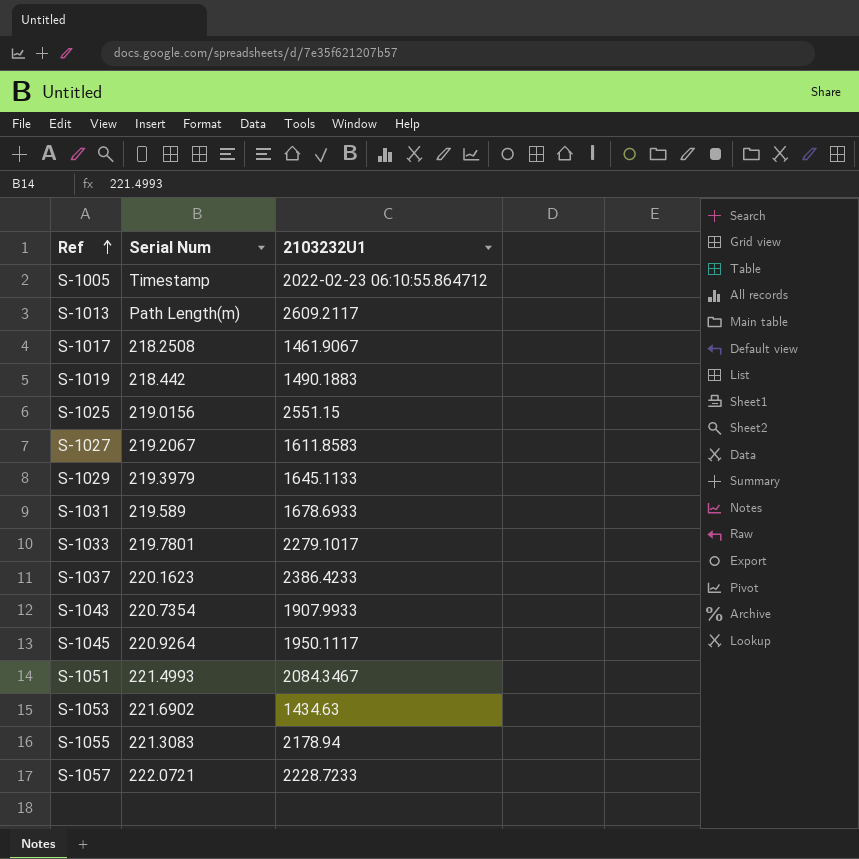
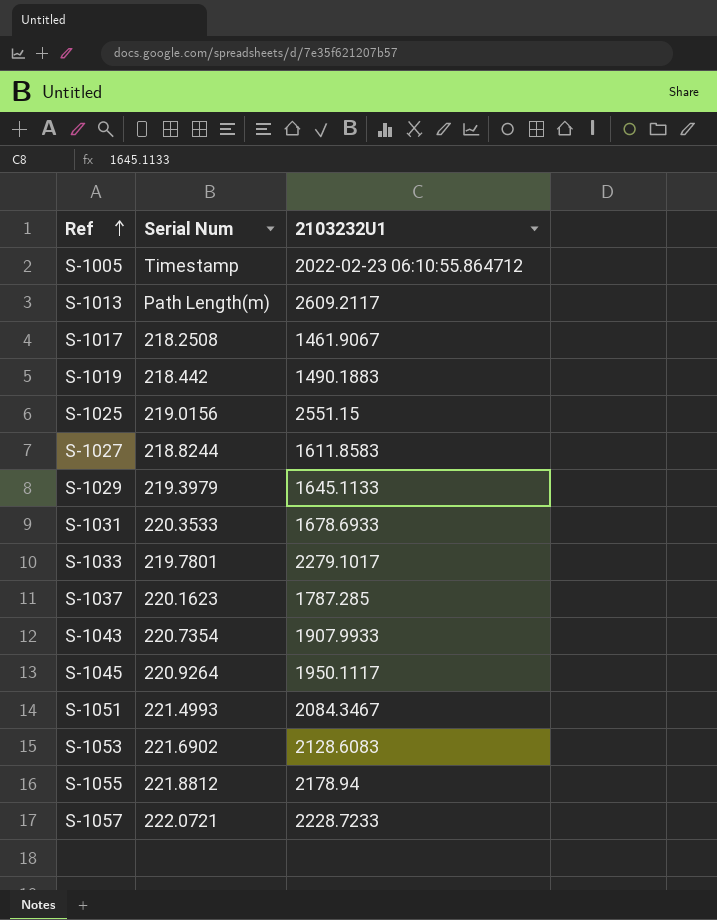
S-1027 | Serial Num: 219.2067 -> 218.8244
S-1031 | Serial Num: 219.589 -> 220.3533
S-1037 | 2103232U1: 2386.4233 -> 1787.285
S-1053 | 2103232U1: 1434.63 -> 2128.6083
S-1055 | Serial Num: 221.3083 -> 221.8812

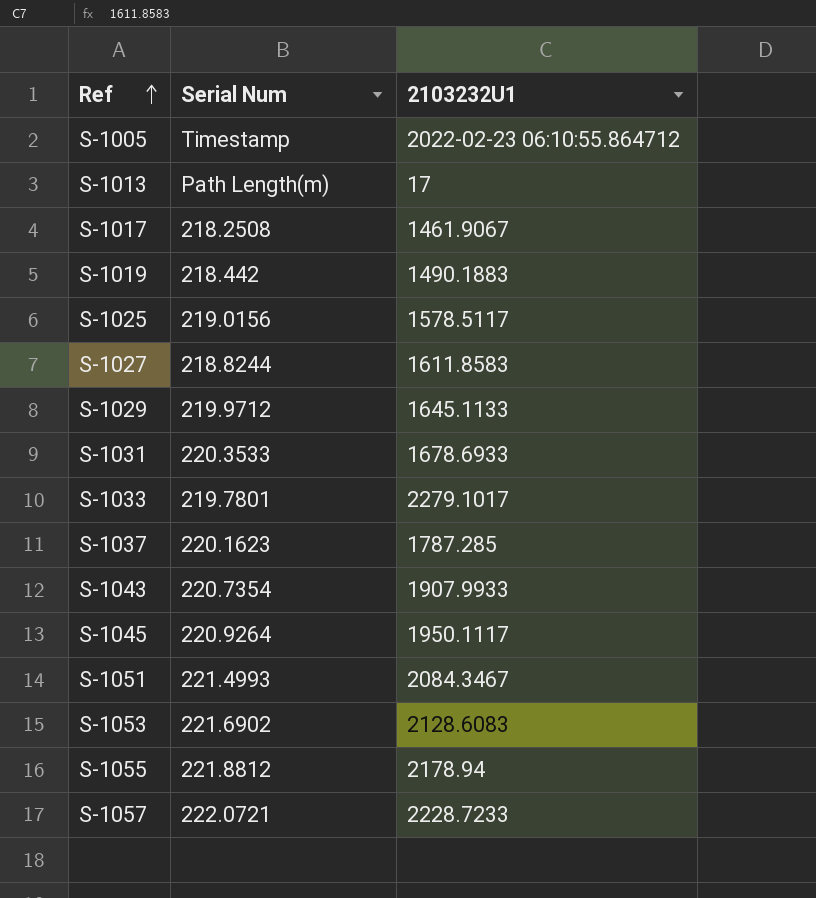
S-1013 | 2103232U1: 2609.2117 -> 17
S-1025 | 2103232U1: 2551.15 -> 1578.5117
S-1029 | Serial Num: 219.3979 -> 219.9712

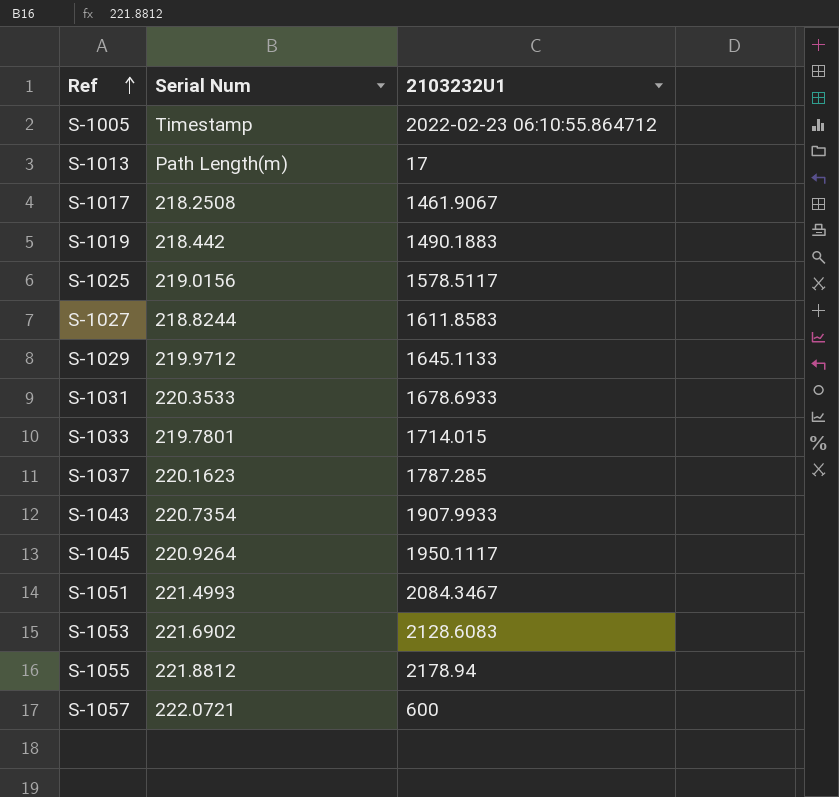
S-1033 | 2103232U1: 2279.1017 -> 1714.015
S-1057 | 2103232U1: 2228.7233 -> 600

